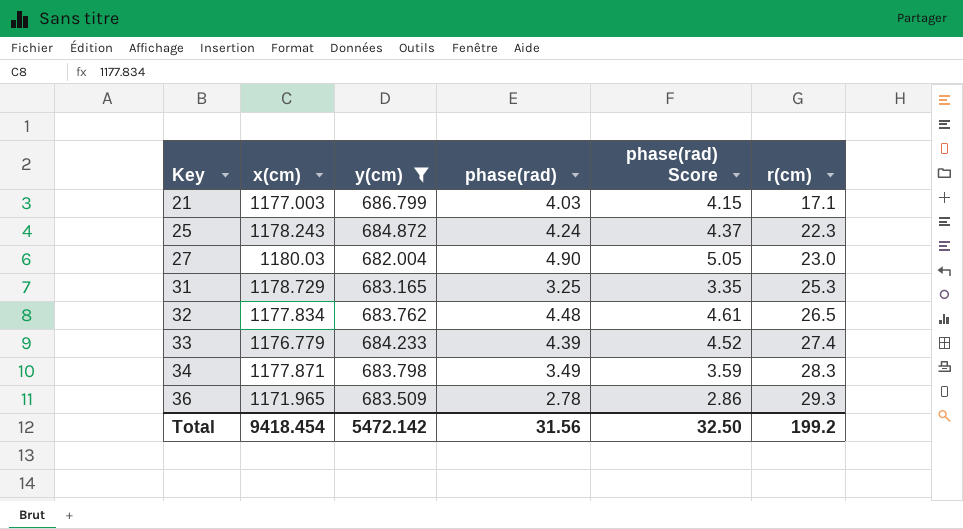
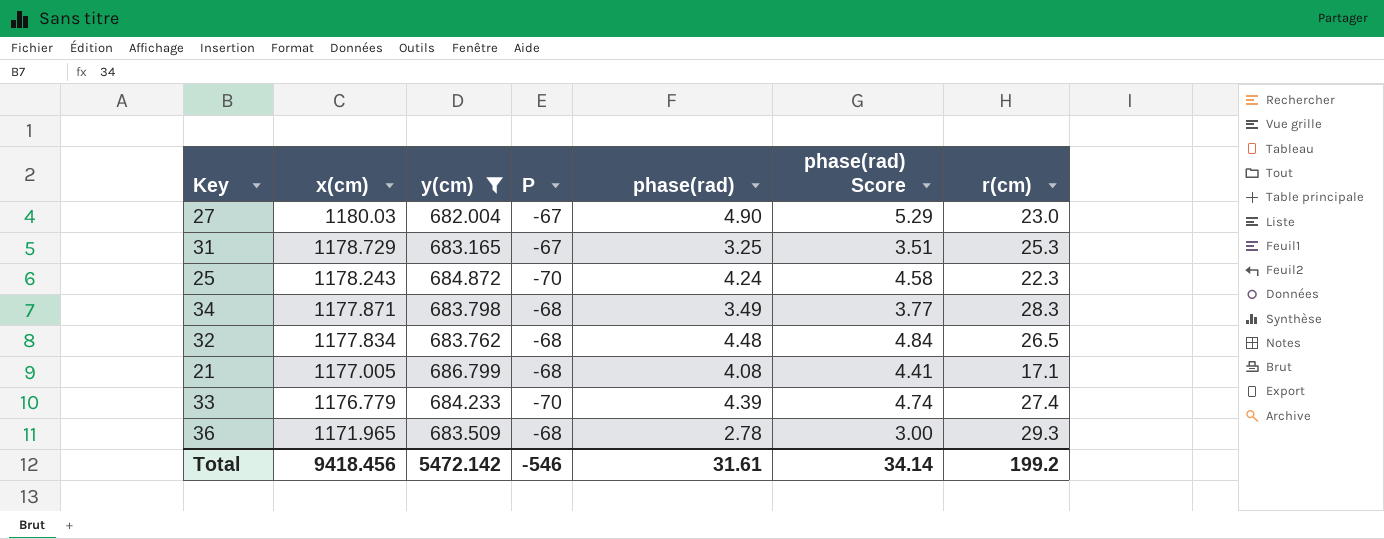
row order: Key ascending -> x(cm) descending
column P | position: none -> 4
column phase(rad) Score | formula: [phase(rad)] * 1.03 -> [phase(rad)] * 1.08
21 | x(cm): 1177.003 -> 1177.005
21 | phase(rad): 4.03 -> 4.08
Total | x(cm): 9418.454 -> 9418.456
Total | phase(rad): 31.56 -> 31.61
Total | phase(rad) Score: 32.50 -> 34.14

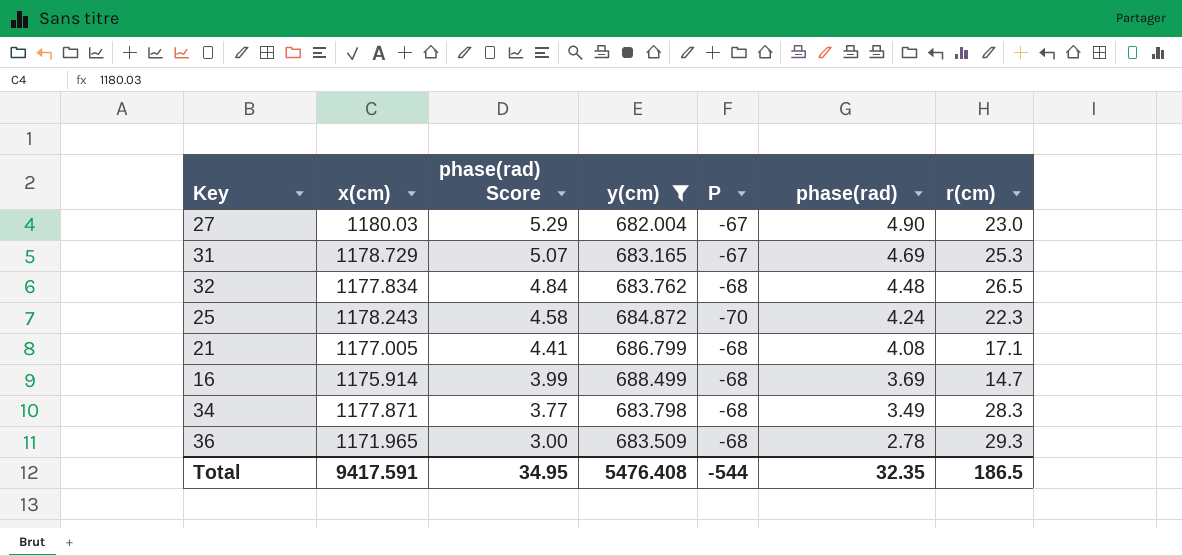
row order: x(cm) descending -> phase(rad) Score descending
column phase(rad) Score | position: 6 -> 3
row 33: 1176.779 | 684.233 | -70 | 4.39 | 4.74 | 27.4 -> none
31 | phase(rad) Score: 3.51 -> 5.07
31 | phase(rad): 3.25 -> 4.69
row 16: none -> 1175.914 | 3.99 | 688.499 | -68 | 3.69 | 14.7
Total | x(cm): 9418.456 -> 9417.591
Total | phase(rad) Score: 34.14 -> 34.95
Total | y(cm): 5472.142 -> 5476.408
Total | P: -546 -> -544
Total | phase(rad): 31.61 -> 32.35
Total | r(cm): 199.2 -> 186.5

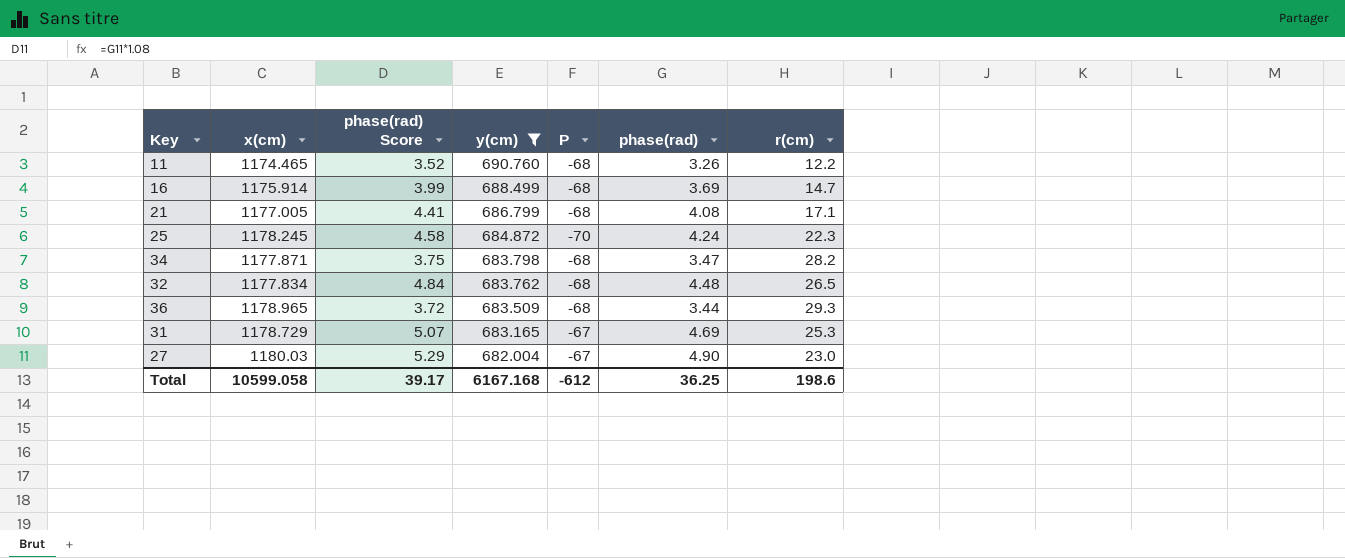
row order: phase(rad) Score descending -> y(cm) descending
row 11: none -> 1174.465 | 3.52 | 690.760 | -68 | 3.26 | 12.2
25 | x(cm): 1178.243 -> 1178.245
34 | phase(rad) Score: 3.77 -> 3.75
34 | phase(rad): 3.49 -> 3.47
34 | r(cm): 28.3 -> 28.2
36 | x(cm): 1171.965 -> 1178.965
36 | phase(rad) Score: 3.00 -> 3.72
36 | phase(rad): 2.78 -> 3.44
Total | x(cm): 9417.591 -> 10599.058
Total | phase(rad) Score: 34.95 -> 39.17
Total | y(cm): 5476.408 -> 6167.168
Total | P: -544 -> -612
Total | phase(rad): 32.35 -> 36.25
Total | r(cm): 186.5 -> 198.6

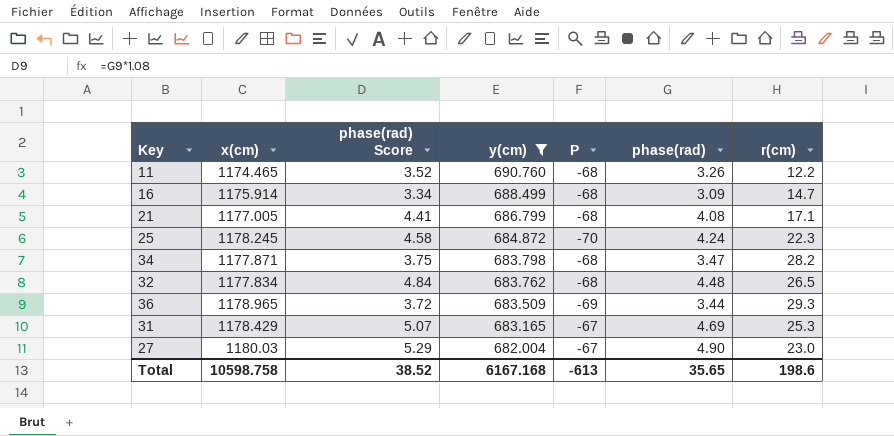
16 | phase(rad) Score: 3.99 -> 3.34
16 | phase(rad): 3.69 -> 3.09
36 | P: -68 -> -69
31 | x(cm): 1178.729 -> 1178.429
Total | x(cm): 10599.058 -> 10598.758
Total | phase(rad) Score: 39.17 -> 38.52
Total | P: -612 -> -613
Total | phase(rad): 36.25 -> 35.65

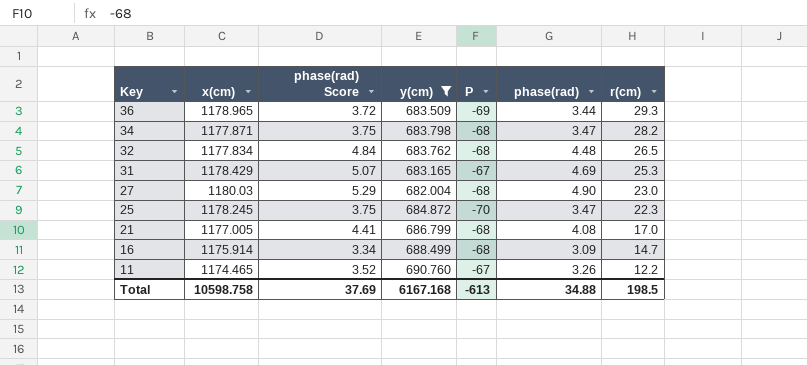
row order: y(cm) descending -> Key descending
27 | P: -67 -> -68
25 | phase(rad) Score: 4.58 -> 3.75
25 | phase(rad): 4.24 -> 3.47
21 | r(cm): 17.1 -> 17.0
11 | P: -68 -> -67
Total | phase(rad) Score: 38.52 -> 37.69
Total | phase(rad): 35.65 -> 34.88
Total | r(cm): 198.6 -> 198.5

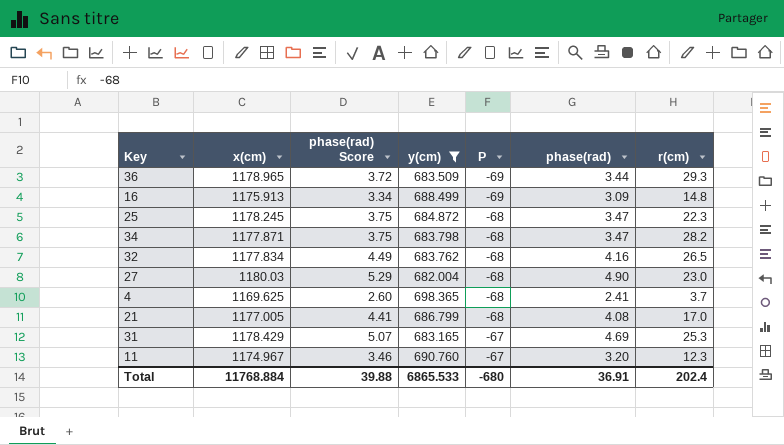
row order: Key descending -> P ascending
16 | x(cm): 1175.914 -> 1175.913
16 | P: -68 -> -69
16 | r(cm): 14.7 -> 14.8
25 | P: -70 -> -68
32 | phase(rad) Score: 4.84 -> 4.49
32 | phase(rad): 4.48 -> 4.16
row 4: none -> 1169.625 | 2.60 | 698.365 | -68 | 2.41 | 3.7
11 | x(cm): 1174.465 -> 1174.967
11 | phase(rad) Score: 3.52 -> 3.46
11 | phase(rad): 3.26 -> 3.20
11 | r(cm): 12.2 -> 12.3
Total | x(cm): 10598.758 -> 11768.884
Total | phase(rad) Score: 37.69 -> 39.88
Total | y(cm): 6167.168 -> 6865.533
Total | P: -613 -> -680
Total | phase(rad): 34.88 -> 36.91
Total | r(cm): 198.5 -> 202.4

